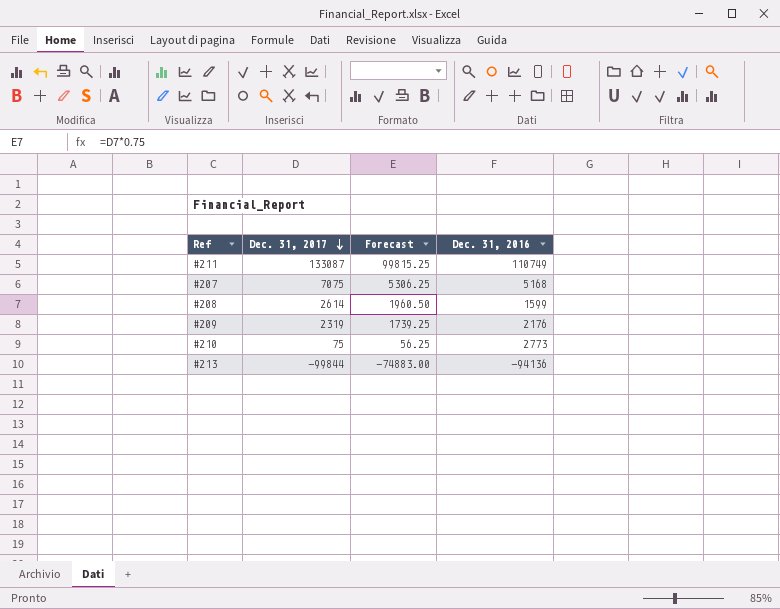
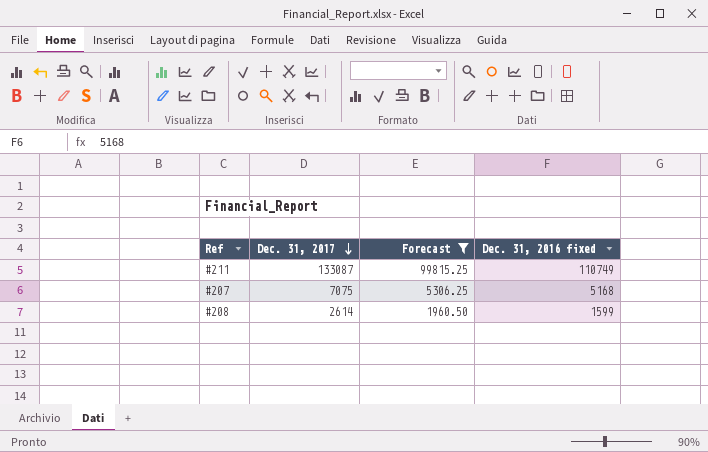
filter: none -> Forecast >= 1960.50
column name: Dec. 31, 2016 -> Dec. 31, 2016 fixed

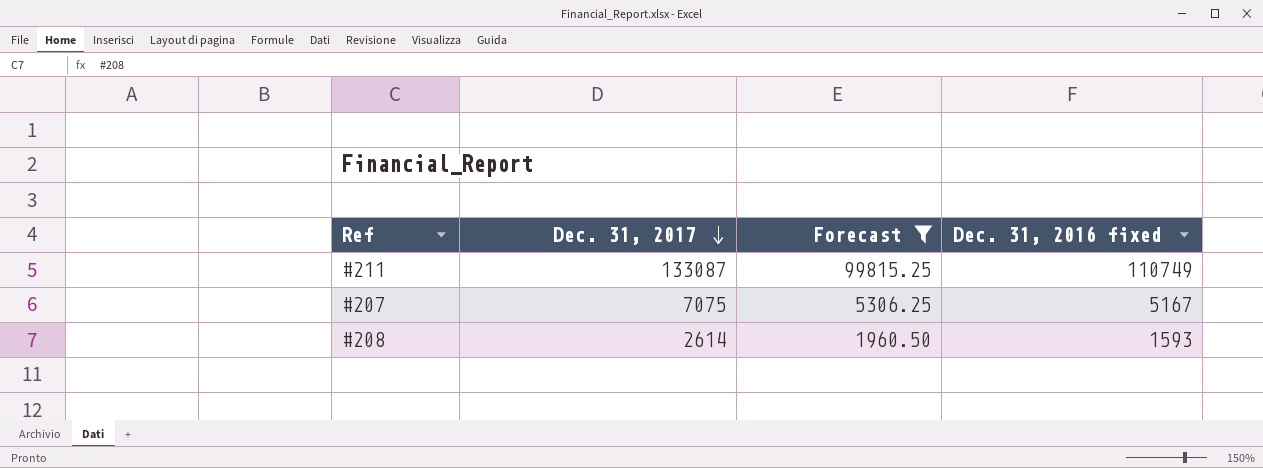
#207 | Dec. 31, 2016 fixed: 5168 -> 5167
#208 | Dec. 31, 2016 fixed: 1599 -> 1593

